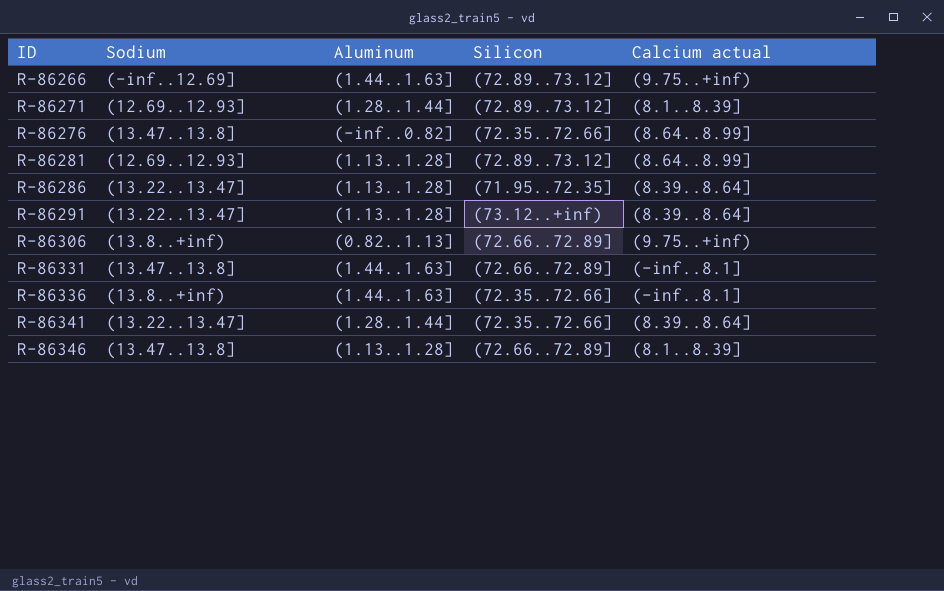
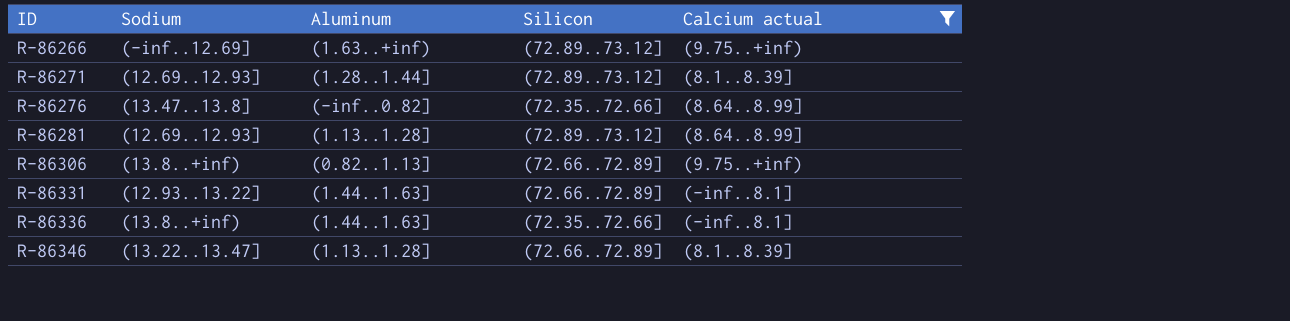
filter: none -> Calcium actual != (8.39..8.64]
R-86266 | Aluminum: (1.44..1.63] -> (1.63..+inf)
R-86331 | Sodium: (13.47..13.8] -> (12.93..13.22]
R-86346 | Sodium: (13.47..13.8] -> (13.22..13.47]

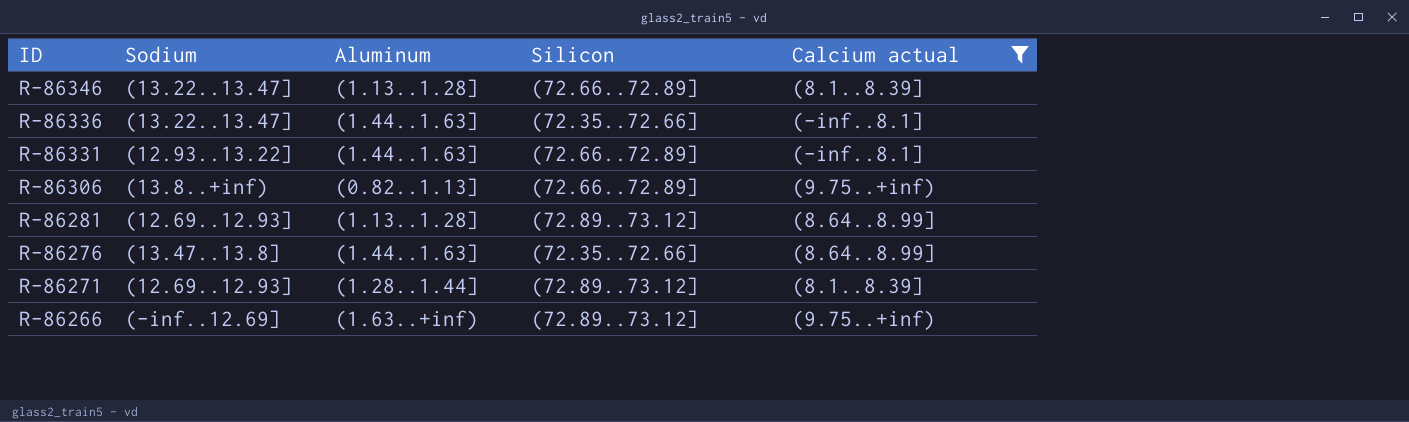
row order: ID ascending -> ID descending
R-86336 | Sodium: (13.8..+inf) -> (13.22..13.47]
R-86276 | Aluminum: (-inf..0.82] -> (1.44..1.63]

